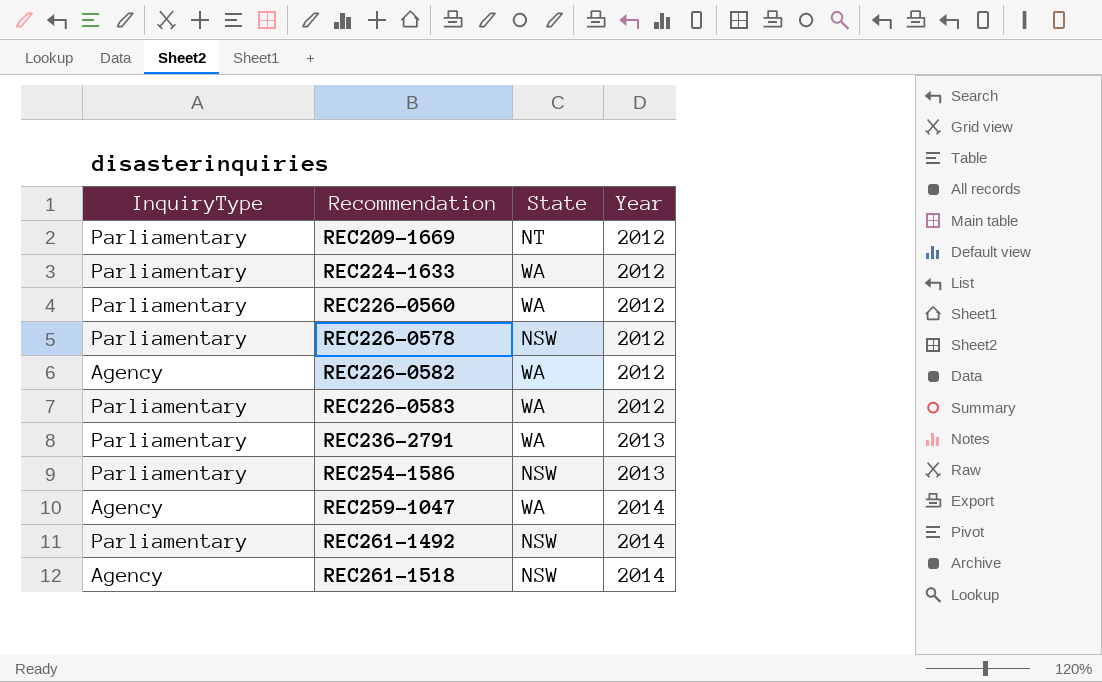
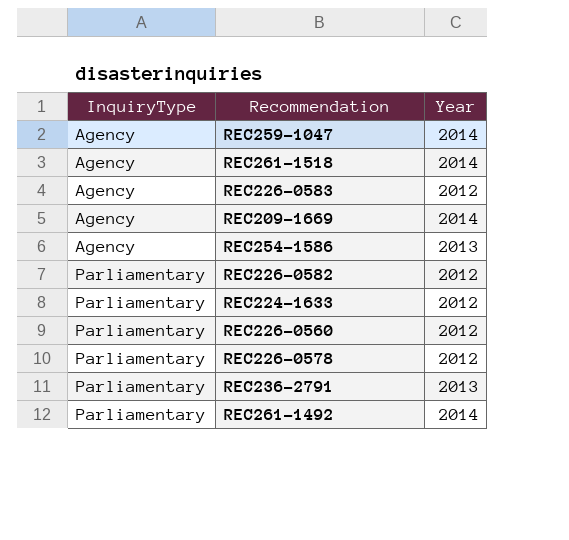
row order: Recommendation ascending -> InquiryType ascending
column State | position: 3 -> none
REC226-0583 | InquiryType: Parliamentary -> Agency
REC209-1669 | InquiryType: Parliamentary -> Agency
REC209-1669 | Year: 2012 -> 2014
REC254-1586 | InquiryType: Parliamentary -> Agency
REC226-0582 | InquiryType: Agency -> Parliamentary

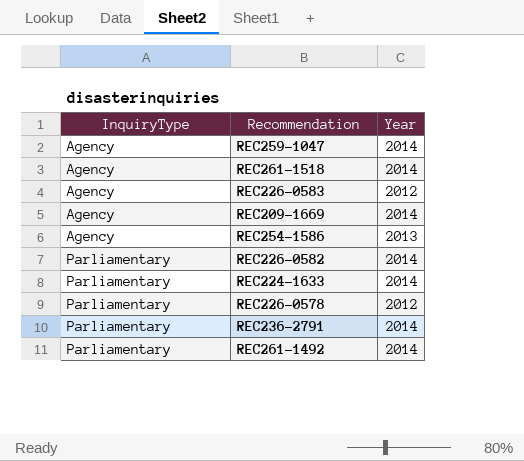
row REC226-0560: Parliamentary | 2012 -> none
REC226-0582 | Year: 2012 -> 2014
REC224-1633 | Year: 2012 -> 2014
REC236-2791 | Year: 2013 -> 2014

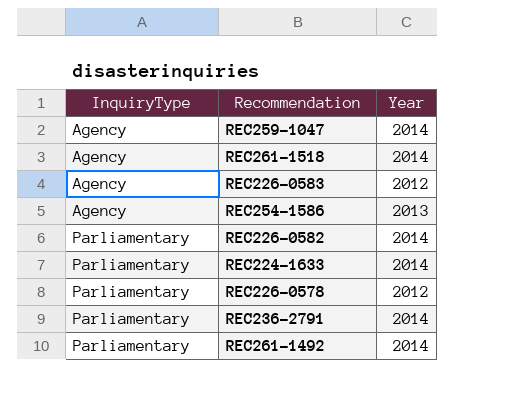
row REC209-1669: Agency | 2014 -> none

